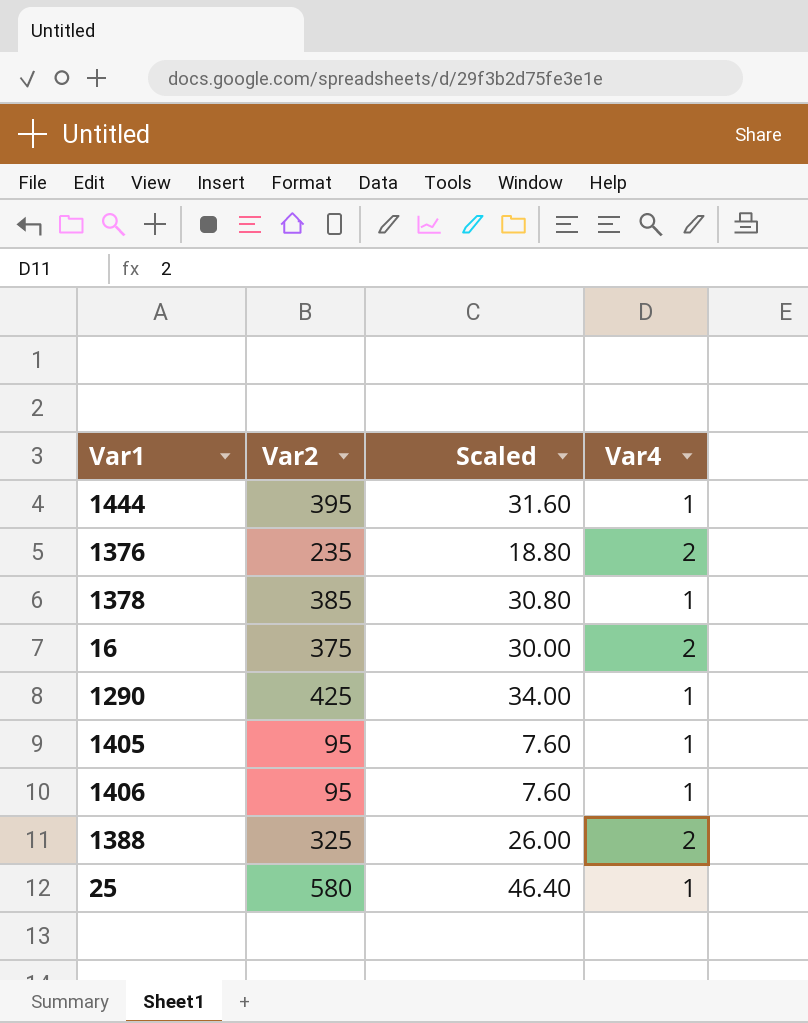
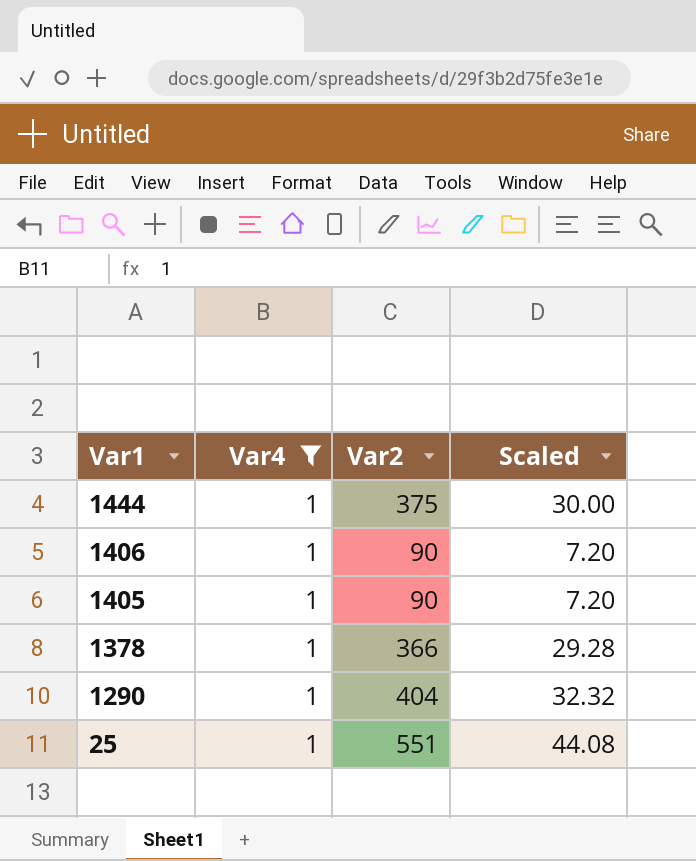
filter: none -> Var4 = 1
row order: none -> Var1 descending
column Var4 | position: 4 -> 2
1444 | Var2: 395 -> 375
1444 | Scaled: 31.60 -> 30.00
1406 | Var2: 95 -> 90
1406 | Scaled: 7.60 -> 7.20
1405 | Var2: 95 -> 90
1405 | Scaled: 7.60 -> 7.20
1378 | Var2: 385 -> 366
1378 | Scaled: 30.80 -> 29.28
1290 | Var2: 425 -> 404
1290 | Scaled: 34.00 -> 32.32
25 | Var2: 580 -> 551
25 | Scaled: 46.40 -> 44.08

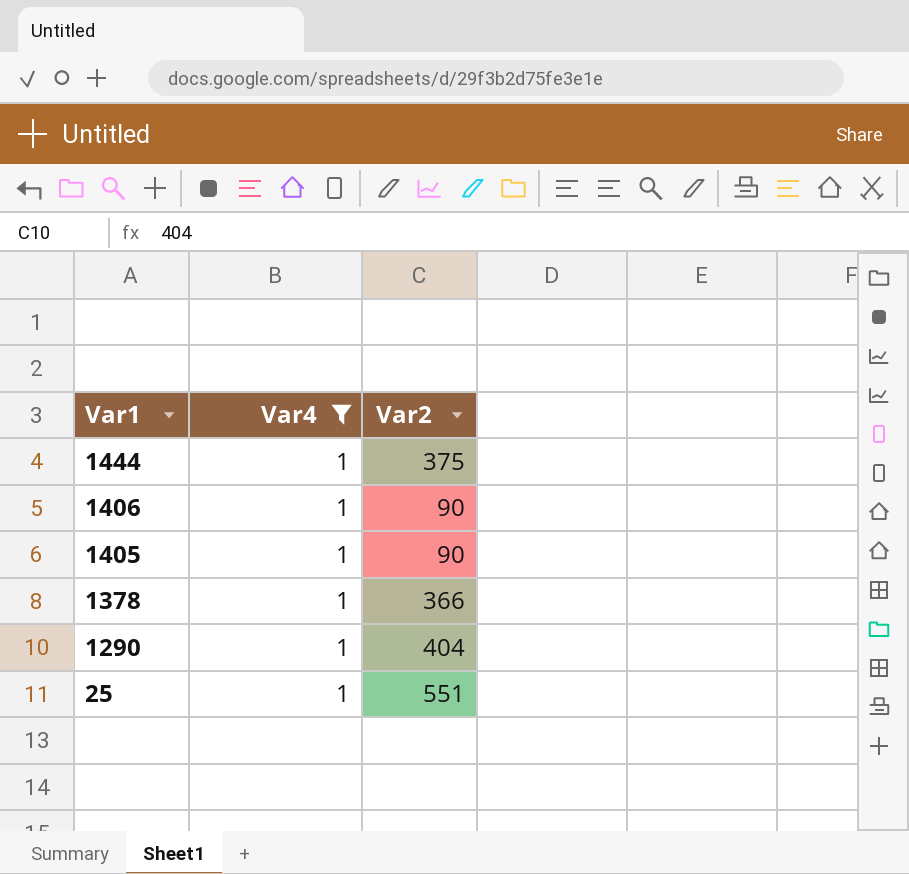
column Scaled | formula: [Var2] * 0.08 -> none

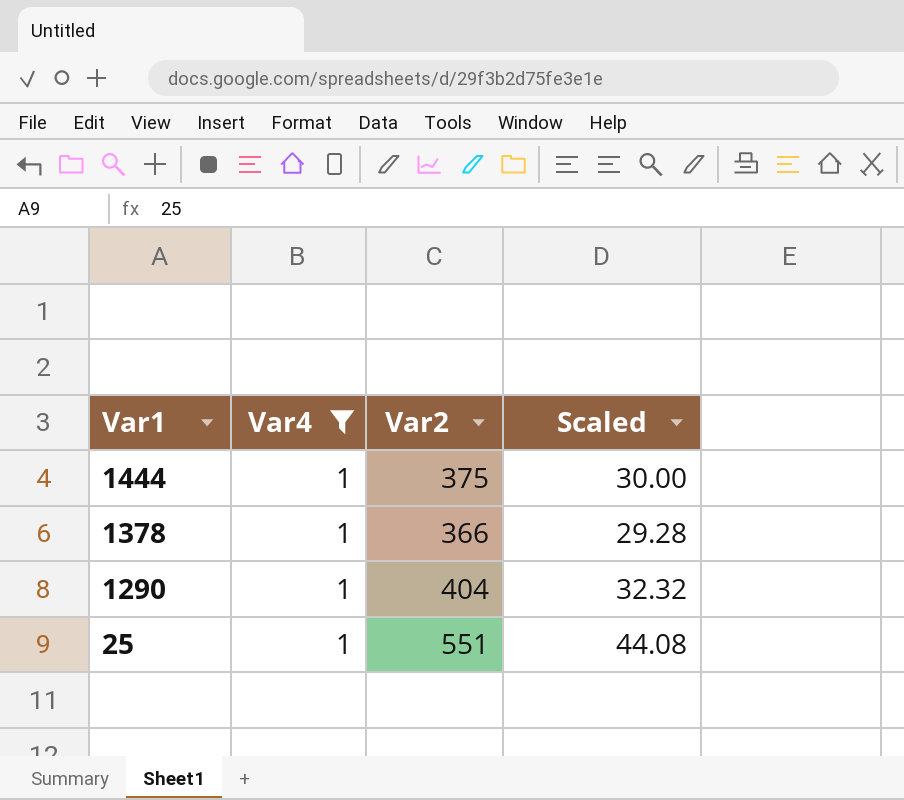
column Scaled | formula: none -> [Var2] * 0.08
row 1406: 1 | 90 -> none
row 1405: 1 | 90 -> none

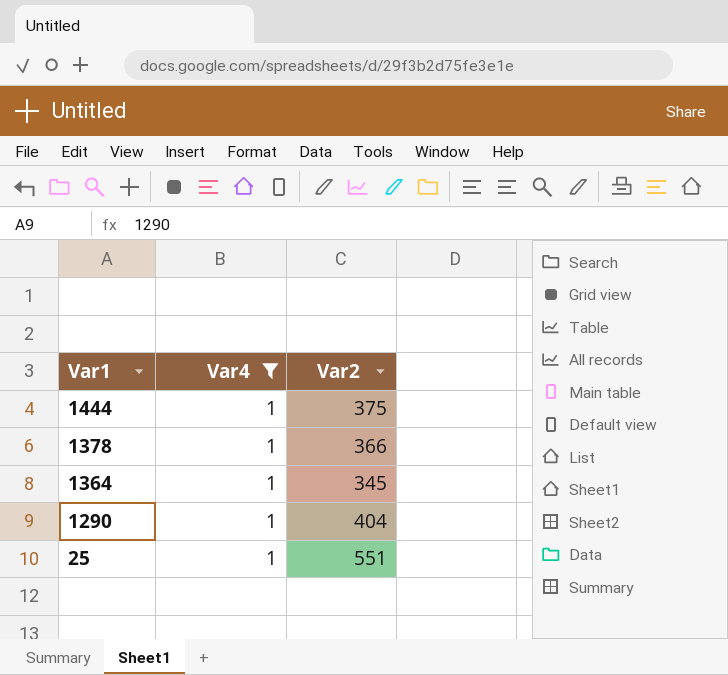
column Scaled | formula: [Var2] * 0.08 -> none
row 1364: none -> 1 | 345

